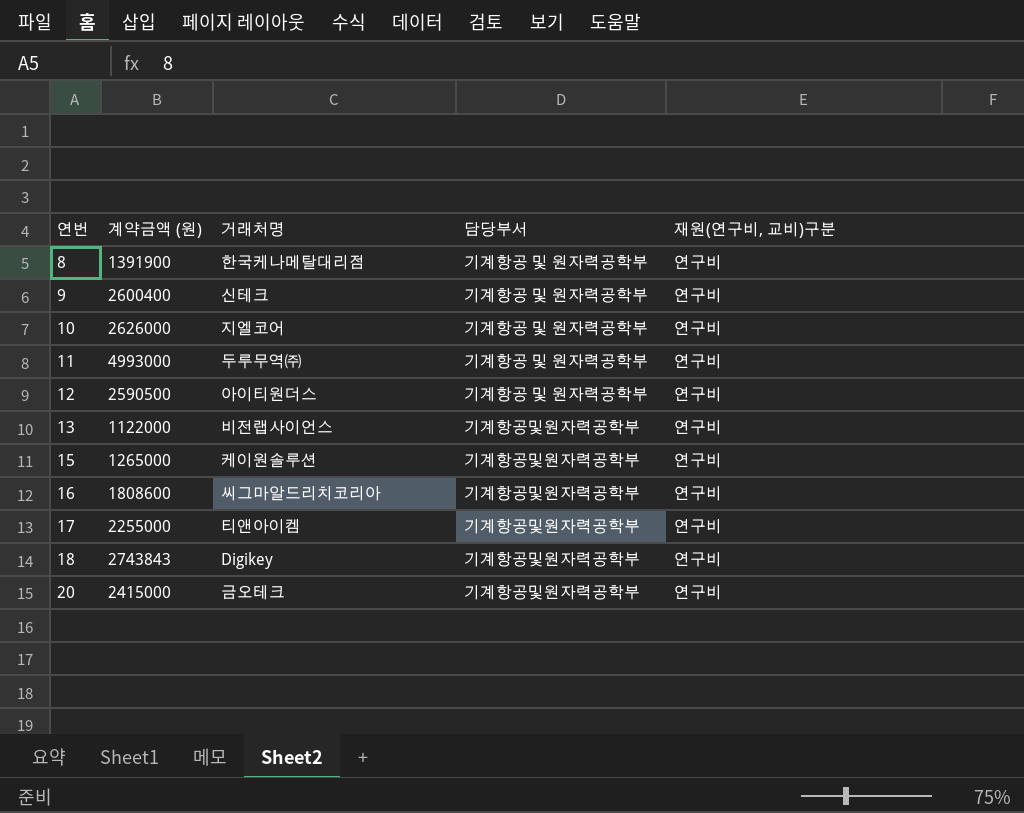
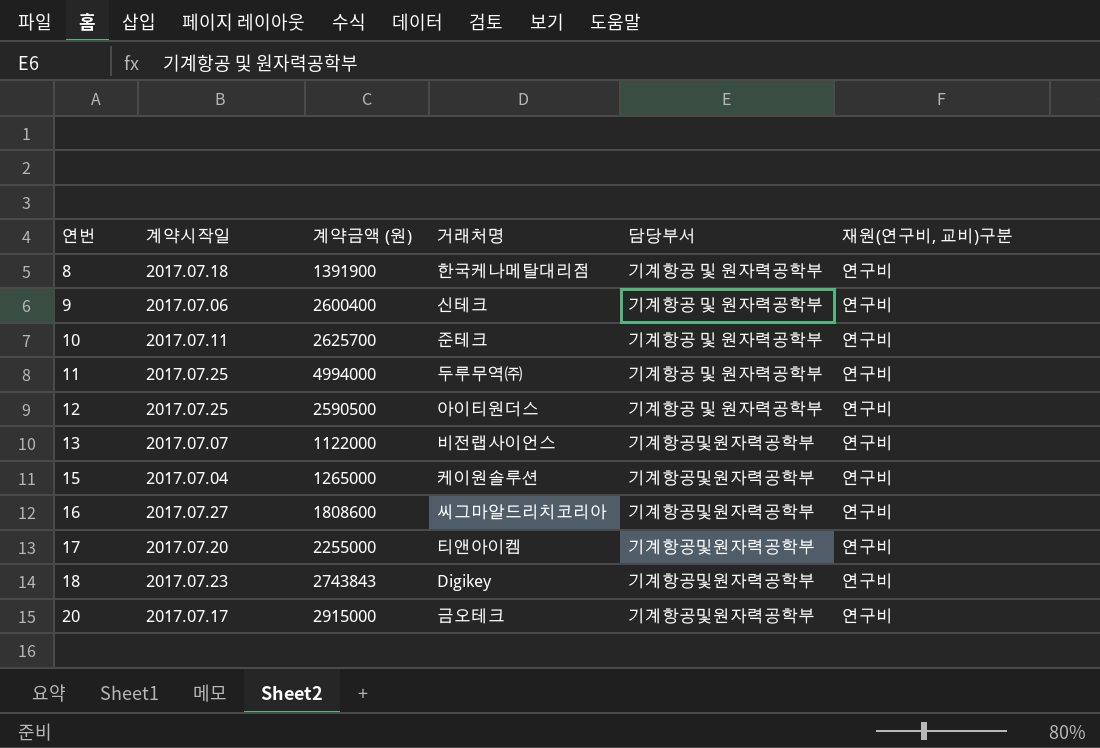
column 계약시작일 | position: none -> 2
10 | 계약금액 (원): 2626000 -> 2625700
10 | 거래처명: 지엘코어 -> 준테크
11 | 계약금액 (원): 4993000 -> 4994000
20 | 계약금액 (원): 2415000 -> 2915000

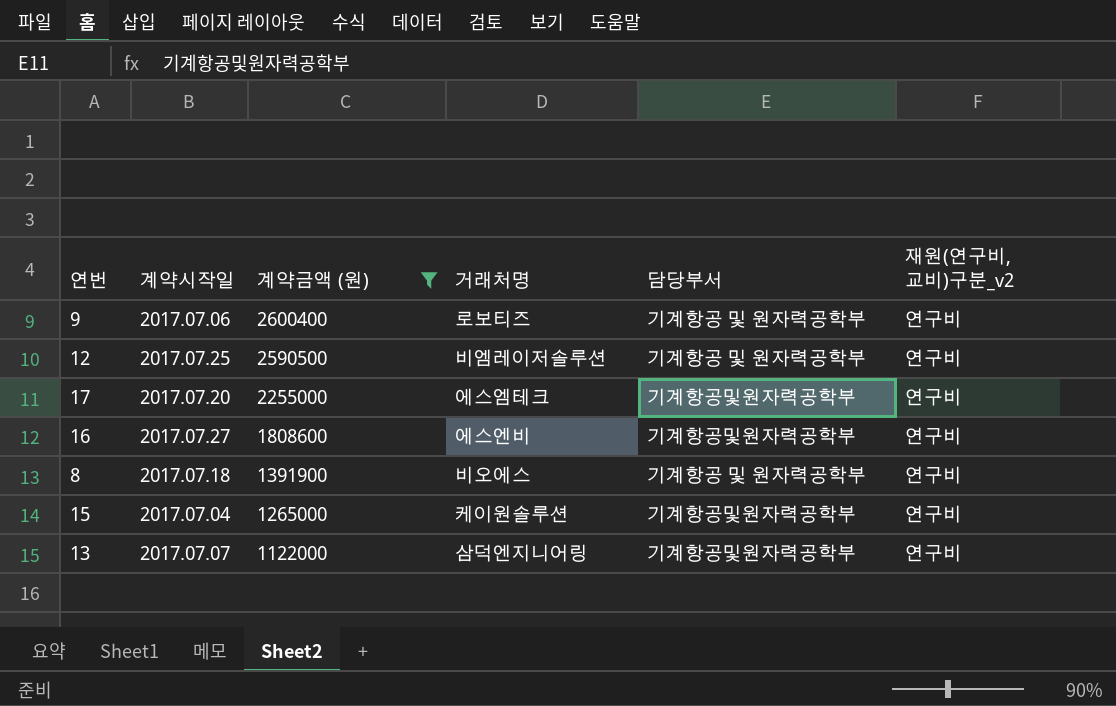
filter: none -> 계약금액 (원) <= 2600400
row order: 연번 ascending -> 계약금액 (원) descending
column name: 재원(연구비, 교비)구분 -> 재원(연구비, 교비)구분_v2
9 | 거래처명: 신테크 -> 로보티즈
12 | 거래처명: 아이티원더스 -> 비엠레이저솔루션
17 | 거래처명: 티앤아이켐 -> 에스엠테크
16 | 거래처명: 씨그마알드리치코리아 -> 에스엔비
8 | 거래처명: 한국케나메탈대리점 -> 비오에스
13 | 거래처명: 비전랩사이언스 -> 삼덕엔지니어링

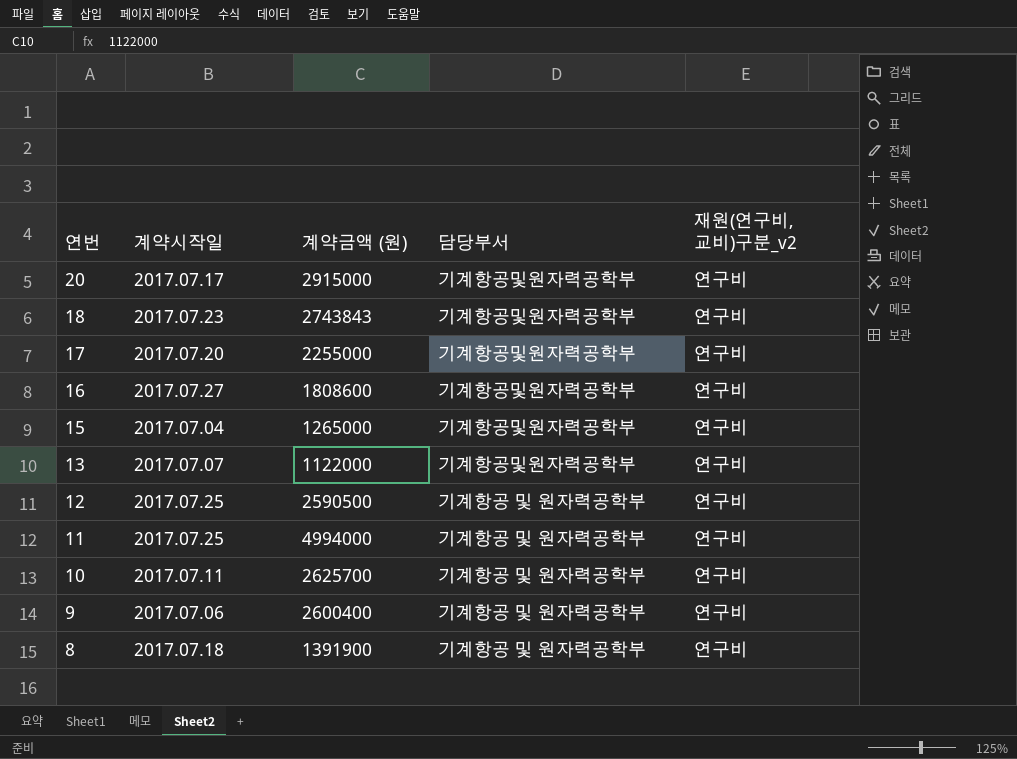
filter: 계약금액 (원) <= 2600400 -> none
row order: 계약금액 (원) descending -> 연번 descending
column 거래처명 | position: 4 -> none

